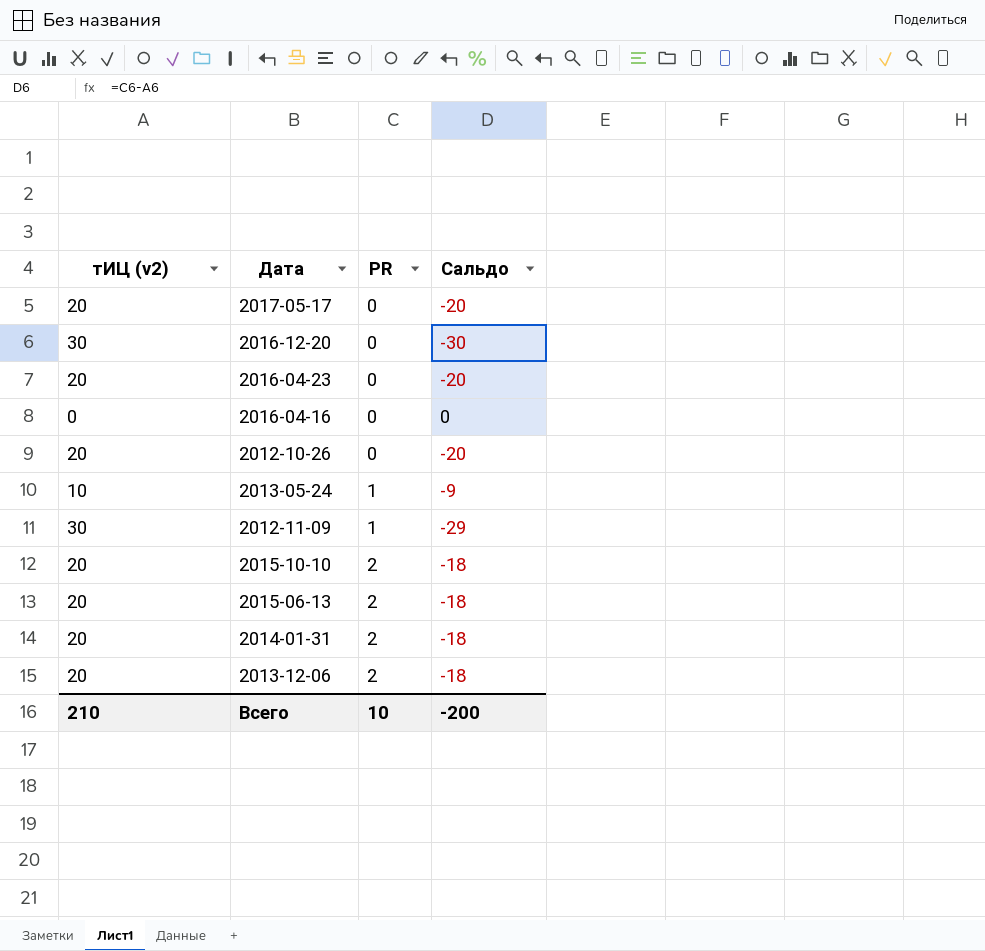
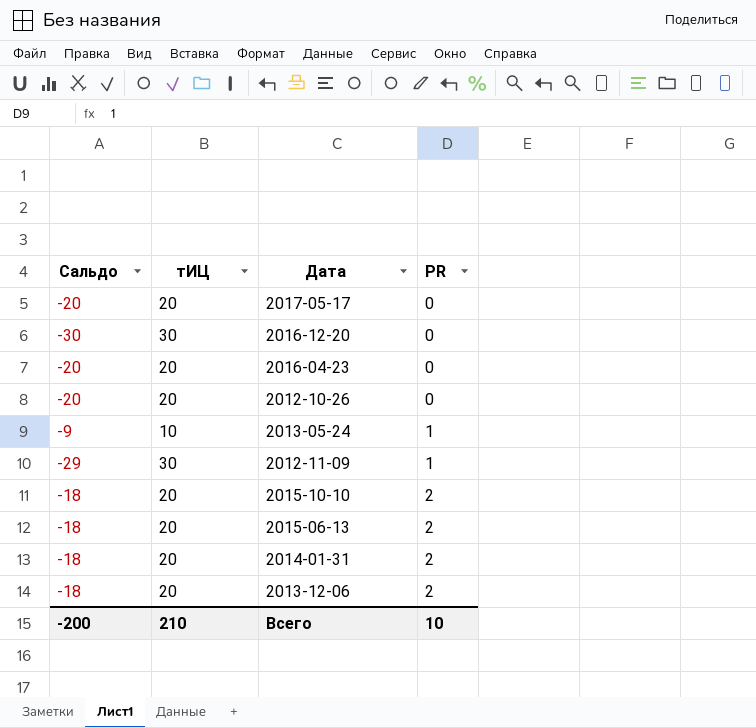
column Сальдо | position: 4 -> 1
column name: тИЦ (v2) -> тИЦ
row 2016-04-16: 0 | 0 | 0 -> none

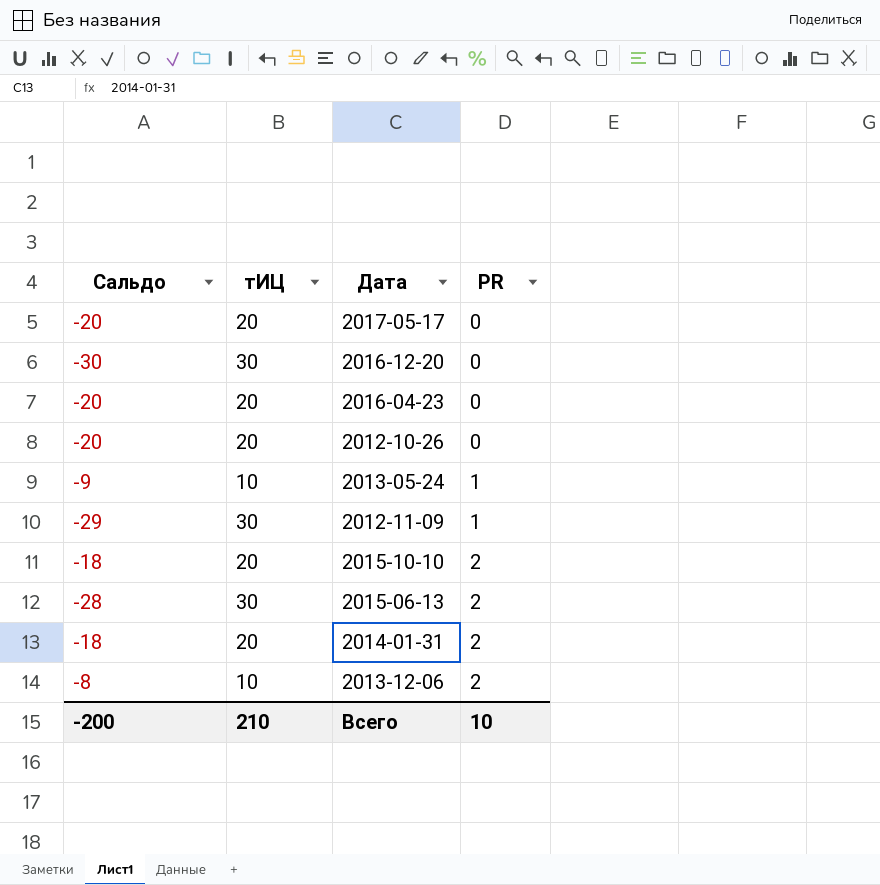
2015-06-13 | Сальдо: -18 -> -28
2015-06-13 | тИЦ: 20 -> 30
2013-12-06 | Сальдо: -18 -> -8
2013-12-06 | тИЦ: 20 -> 10

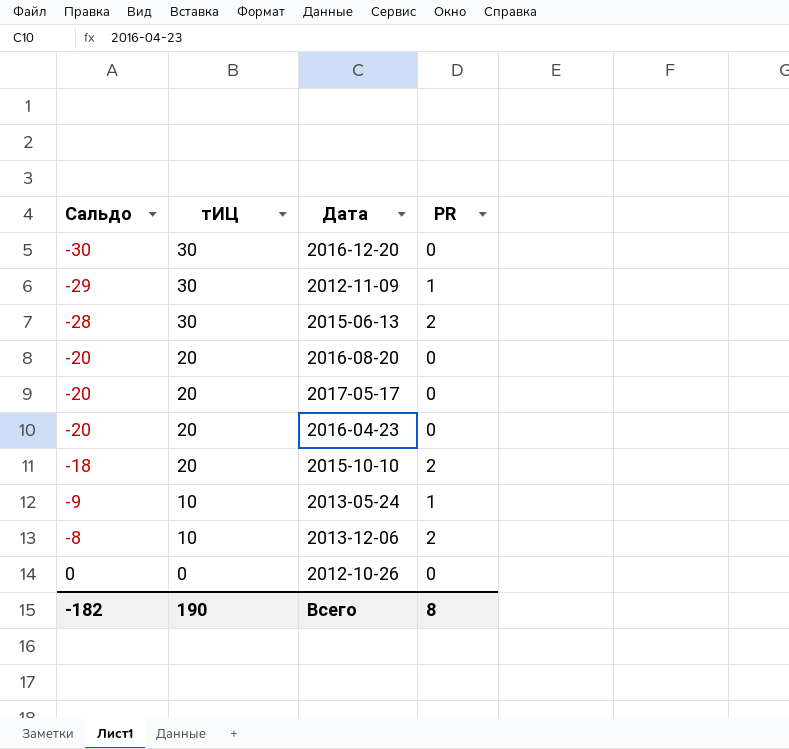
row order: PR ascending -> Сальдо ascending
row 2014-01-31: -18 | 20 | 2 -> none
row 2016-08-20: none -> -20 | 20 | 0
2012-10-26 | Сальдо: -20 -> 0
2012-10-26 | тИЦ: 20 -> 0
Всего | Сальдо: -200 -> -182
Всего | тИЦ: 210 -> 190
Всего | PR: 10 -> 8

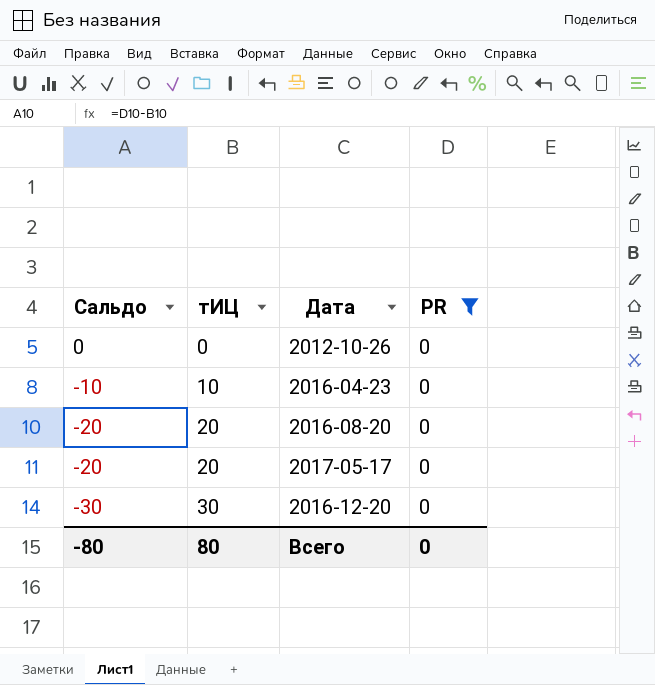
filter: none -> PR = 0
row order: Сальдо ascending -> Сальдо descending
2016-04-23 | Сальдо: -20 -> -10
2016-04-23 | тИЦ: 20 -> 10
Всего | Сальдо: -182 -> -80
Всего | тИЦ: 190 -> 80
Всего | PR: 8 -> 0

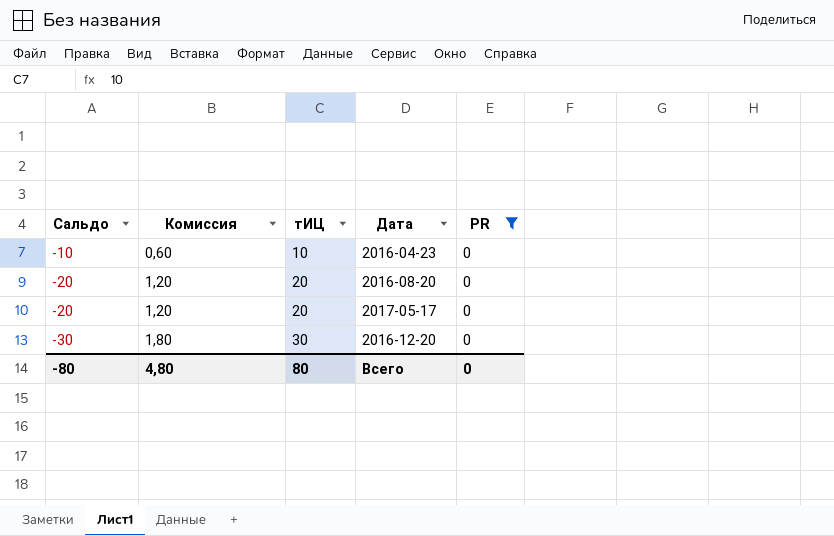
column Комиссия | formula: none -> [тИЦ] * 0,06
row 2012-10-26: 0 | 0 | 0 -> none

